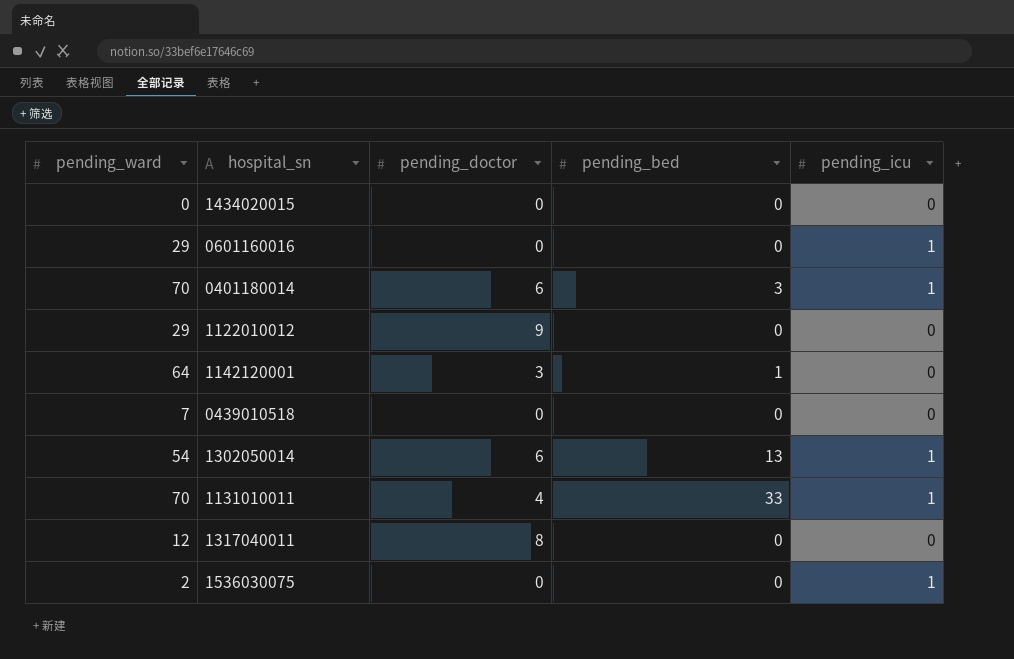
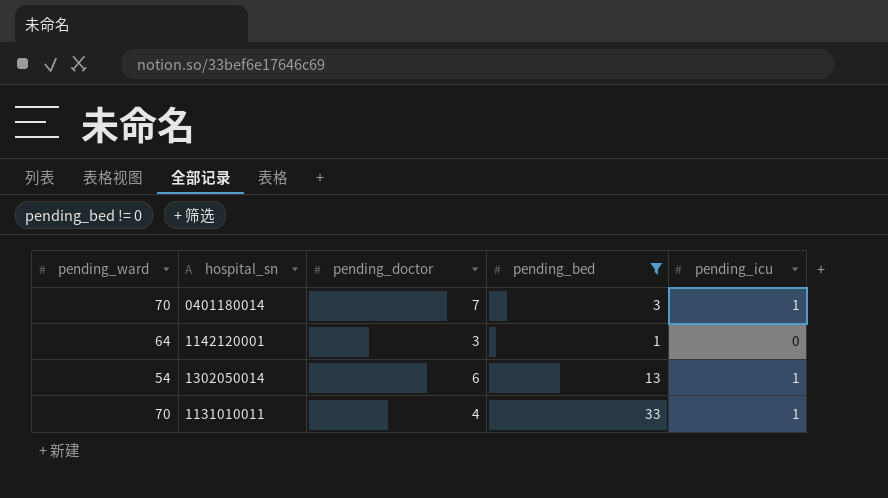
filter: none -> pending_bed != 0
0401180014 | pending_doctor: 6 -> 7

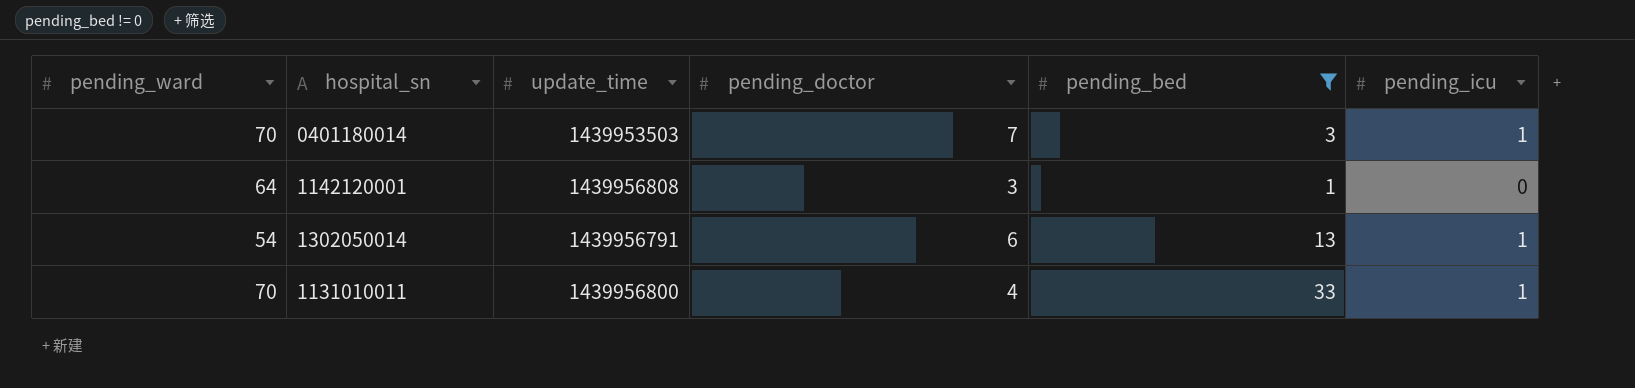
column update_time | position: none -> 3

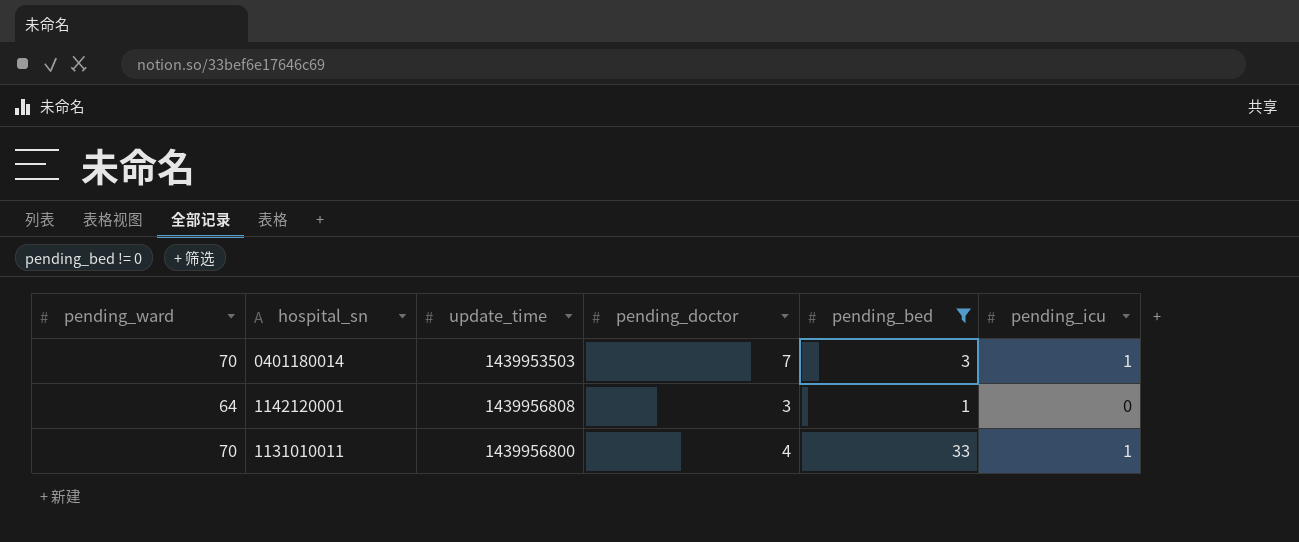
row 1302050014: 54 | 1439956791 | 6 | 13 | 1 -> none

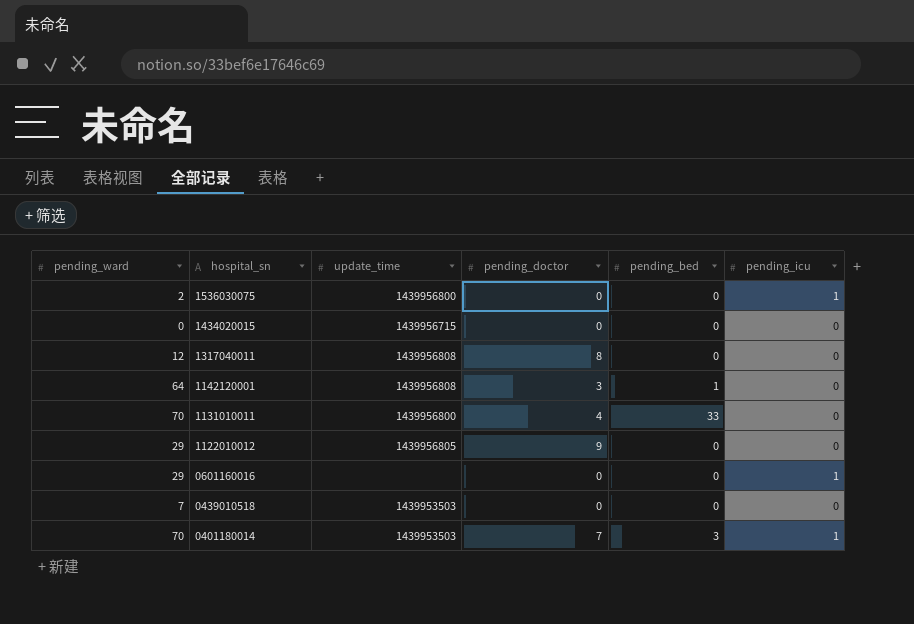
filter: pending_bed != 0 -> none
row order: none -> hospital_sn descending
1131010011 | pending_icu: 1 -> 0

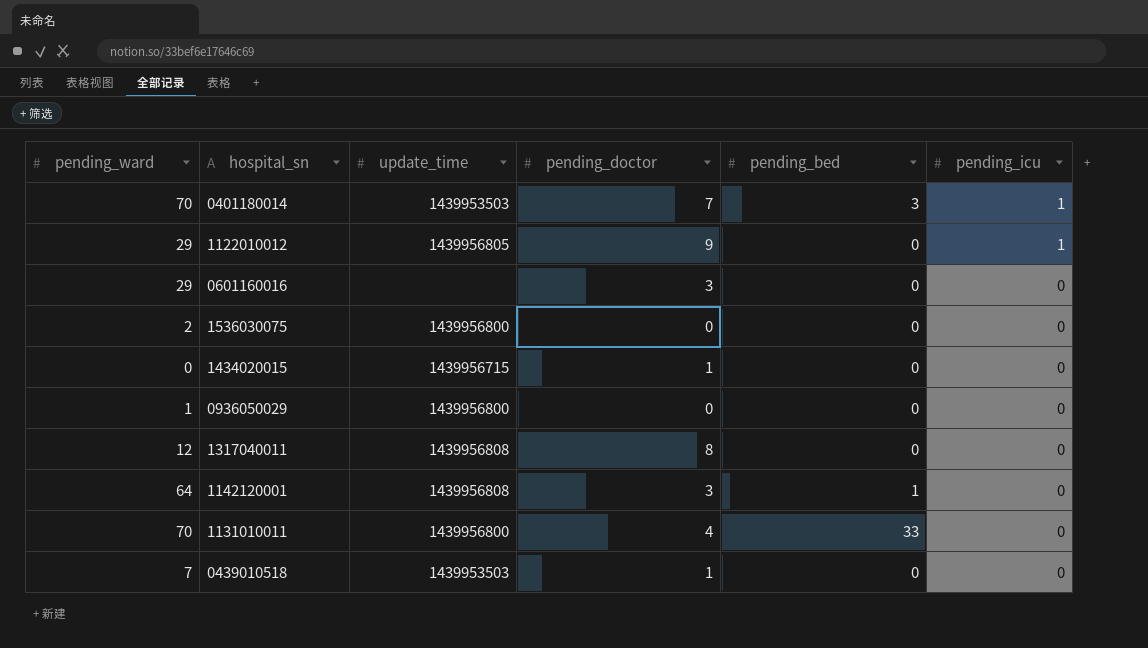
row order: hospital_sn descending -> pending_icu descending
1122010012 | pending_icu: 0 -> 1
0601160016 | pending_doctor: 0 -> 3
0601160016 | pending_icu: 1 -> 0
1536030075 | pending_icu: 1 -> 0
1434020015 | pending_doctor: 0 -> 1
row 0936050029: none -> 1 | 1439956800 | 0 | 0 | 0
0439010518 | pending_doctor: 0 -> 1

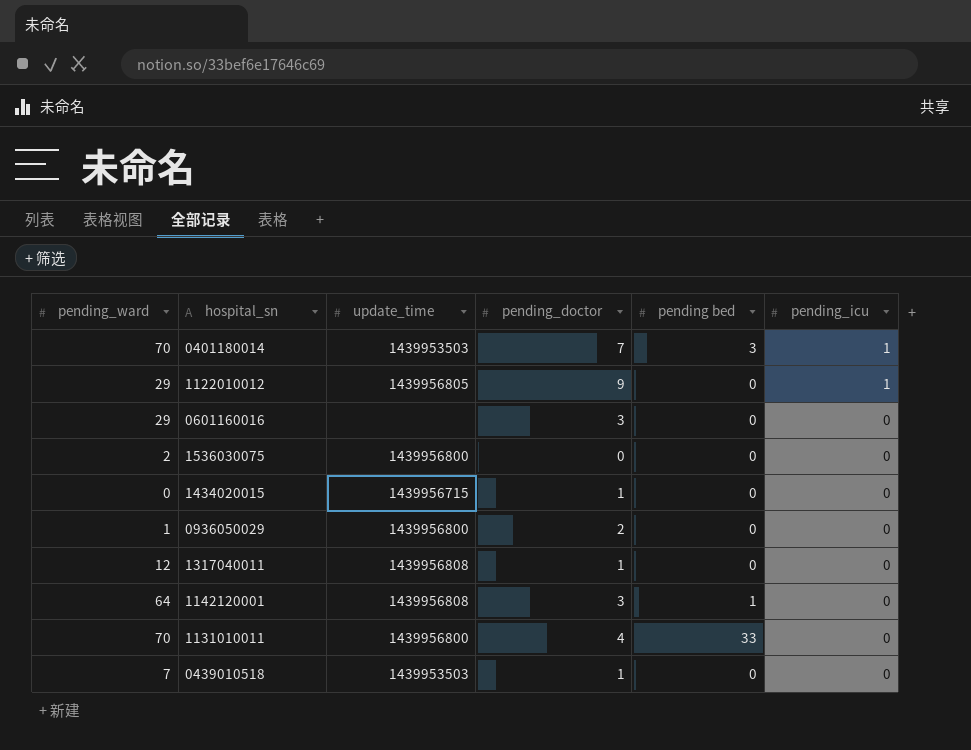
column name: pending_bed -> pending bed
0936050029 | pending_doctor: 0 -> 2
1317040011 | pending_doctor: 8 -> 1

